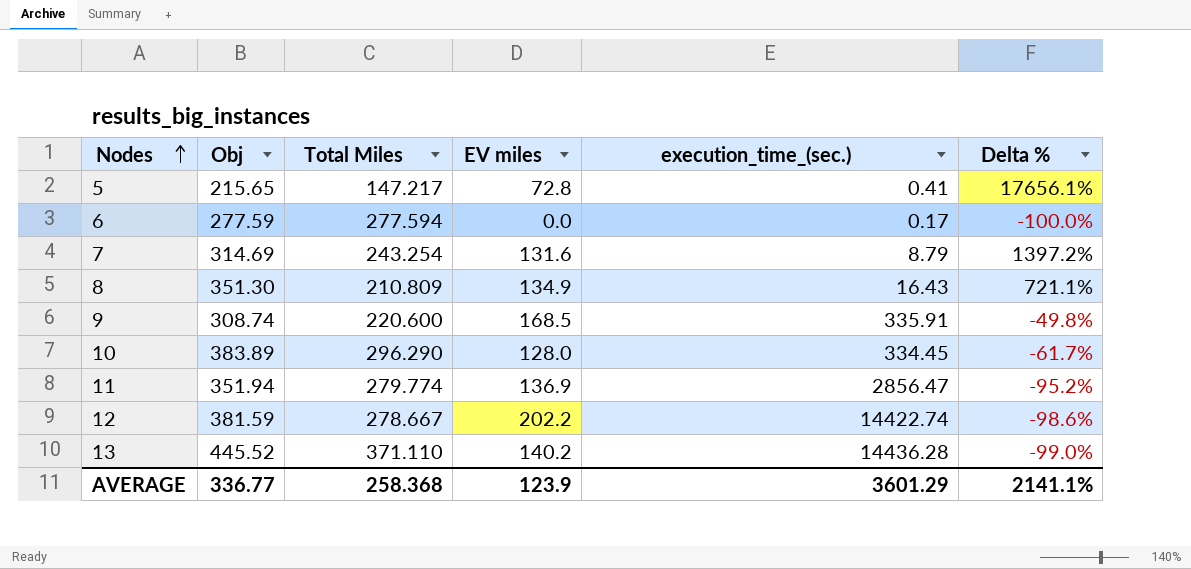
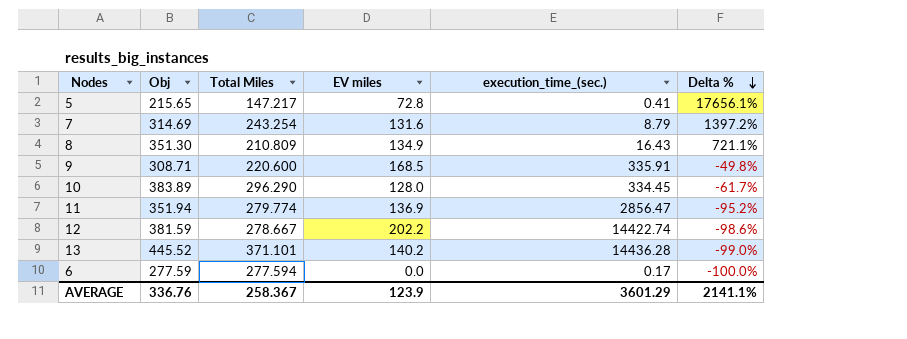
row order: Nodes ascending -> Delta % descending
9 | Obj: 308.74 -> 308.71
13 | Total Miles: 371.110 -> 371.101
AVERAGE | Obj: 336.77 -> 336.76
AVERAGE | Total Miles: 258.368 -> 258.367

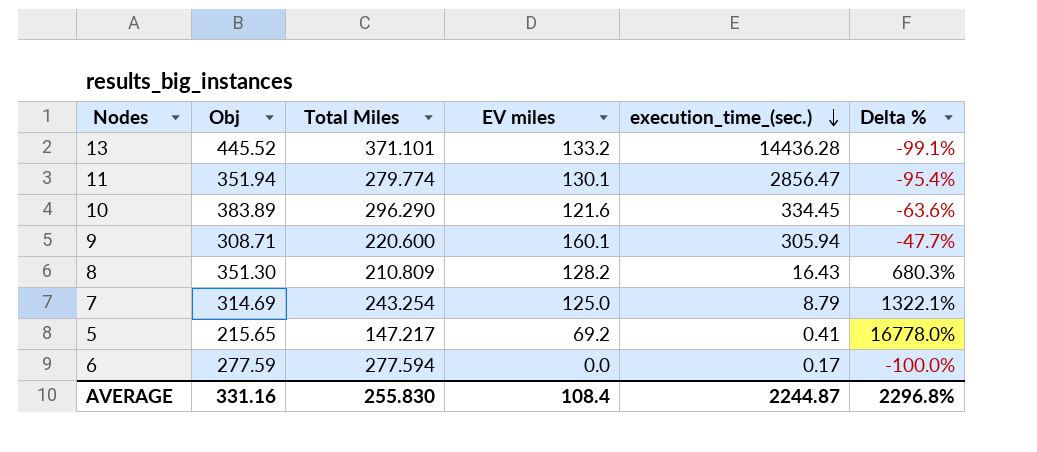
row order: Delta % descending -> execution_time_(sec.) descending
row 12: 381.59 | 278.667 | 202.2 | 14422.74 | -98.6% -> none
13 | EV miles: 140.2 -> 133.2
13 | Delta %: -99.0% -> -99.1%
11 | EV miles: 136.9 -> 130.1
11 | Delta %: -95.2% -> -95.4%
10 | EV miles: 128.0 -> 121.6
10 | Delta %: -61.7% -> -63.6%
9 | EV miles: 168.5 -> 160.1
9 | execution_time_(sec.): 335.91 -> 305.94
9 | Delta %: -49.8% -> -47.7%
8 | EV miles: 134.9 -> 128.2
8 | Delta %: 721.1% -> 680.3%
7 | EV miles: 131.6 -> 125.0
7 | Delta %: 1397.2% -> 1322.1%
5 | EV miles: 72.8 -> 69.2
5 | Delta %: 17656.1% -> 16778.0%
AVERAGE | Obj: 336.76 -> 331.16
AVERAGE | Total Miles: 258.367 -> 255.830
AVERAGE | EV miles: 123.9 -> 108.4
AVERAGE | execution_time_(sec.): 3601.29 -> 2244.87
AVERAGE | Delta %: 2141.1% -> 2296.8%

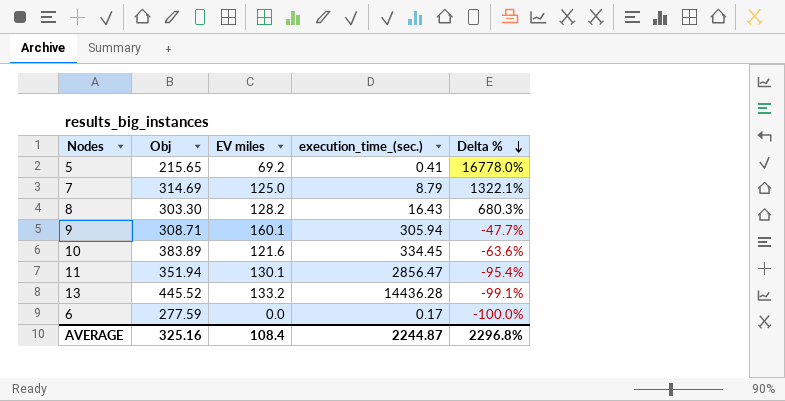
row order: execution_time_(sec.) descending -> Delta % descending
column Total Miles | position: 3 -> none
8 | Obj: 351.30 -> 303.30
AVERAGE | Obj: 331.16 -> 325.16

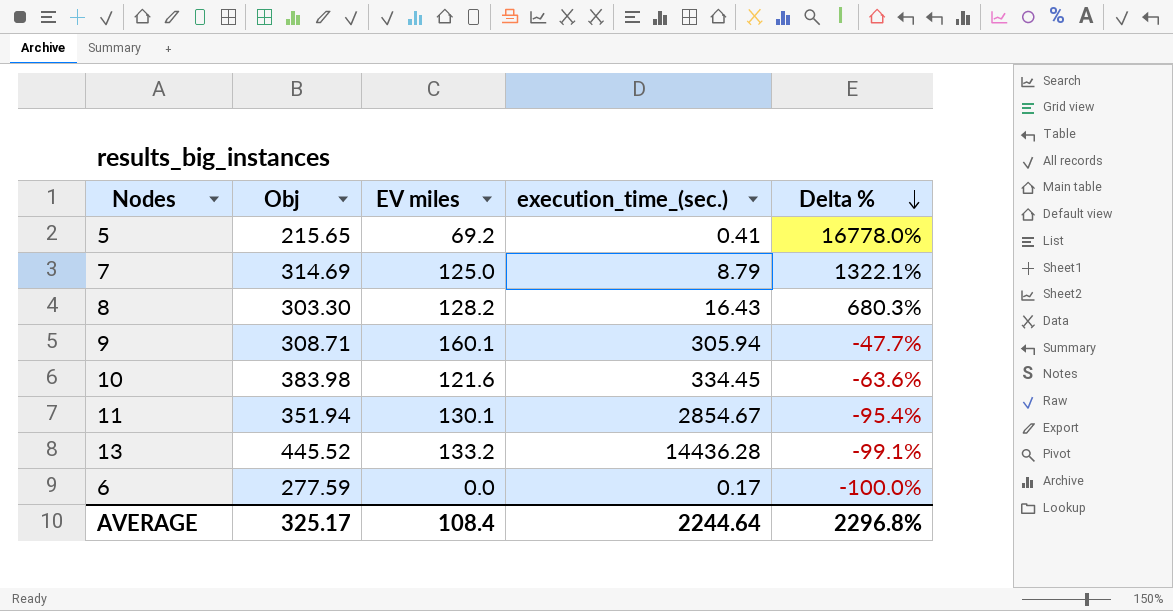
10 | Obj: 383.89 -> 383.98
11 | execution_time_(sec.): 2856.47 -> 2854.67
AVERAGE | Obj: 325.16 -> 325.17
AVERAGE | execution_time_(sec.): 2244.87 -> 2244.64

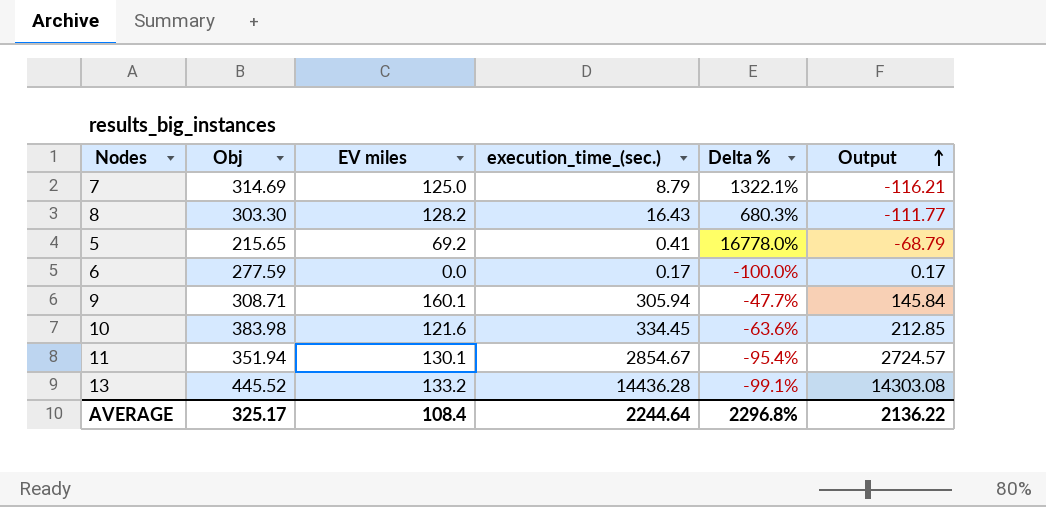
row order: Delta % descending -> Output ascending
column Output | formula: none -> [execution_time_(sec.)] - [EV miles]

